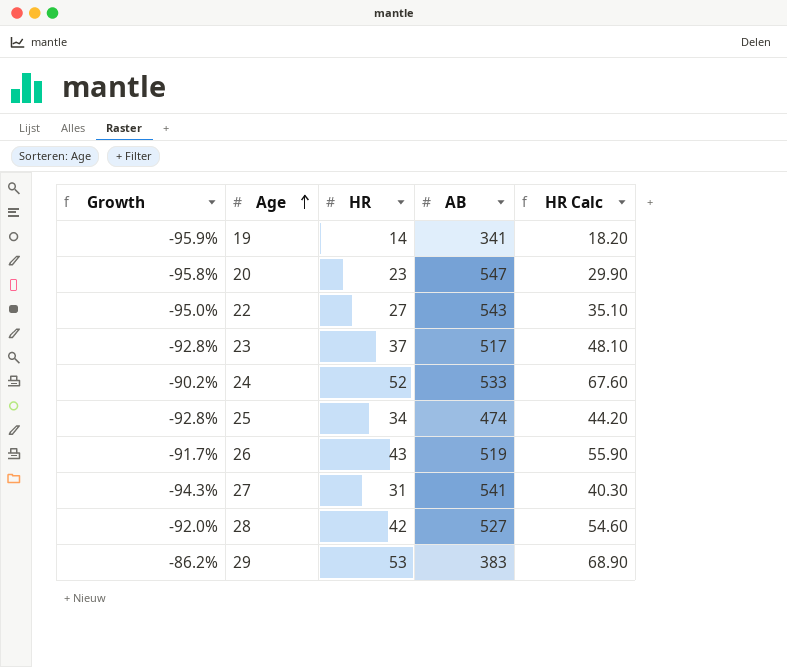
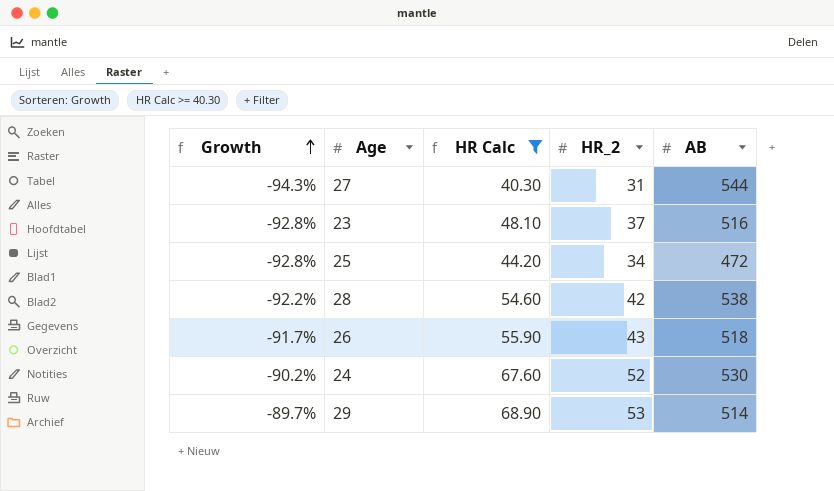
filter: none -> HR Calc >= 40.30
row order: Age ascending -> Growth ascending
column HR Calc | position: 5 -> 3
column name: HR -> HR_2
27 | AB: 541 -> 544
23 | AB: 517 -> 516
25 | AB: 474 -> 472
28 | Growth: -92.0% -> -92.2%
28 | AB: 527 -> 538
26 | AB: 519 -> 518
24 | AB: 533 -> 530
29 | Growth: -86.2% -> -89.7%
29 | AB: 383 -> 514

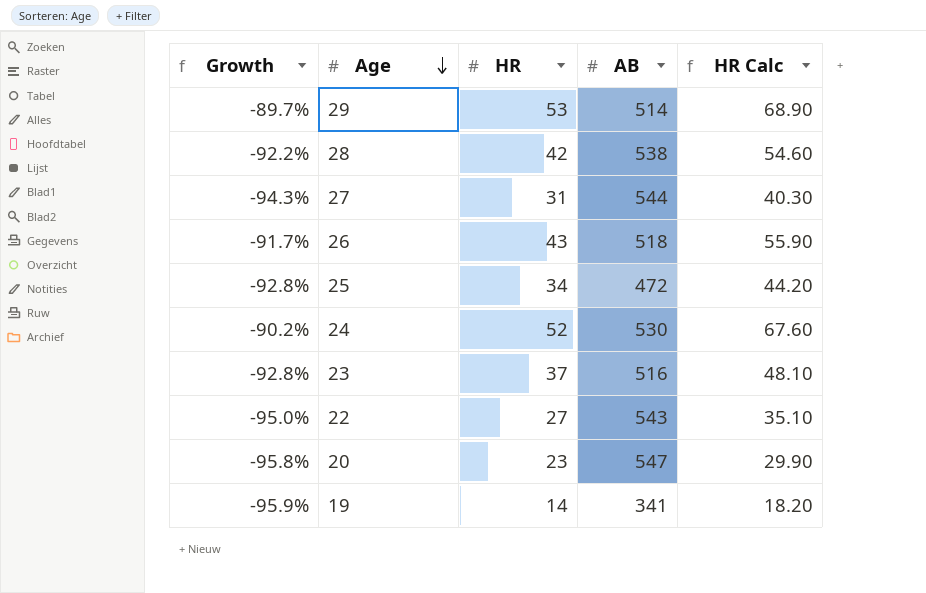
filter: HR Calc >= 40.30 -> none
row order: Growth ascending -> Age descending
column name: HR_2 -> HR
column HR Calc | position: 3 -> 5

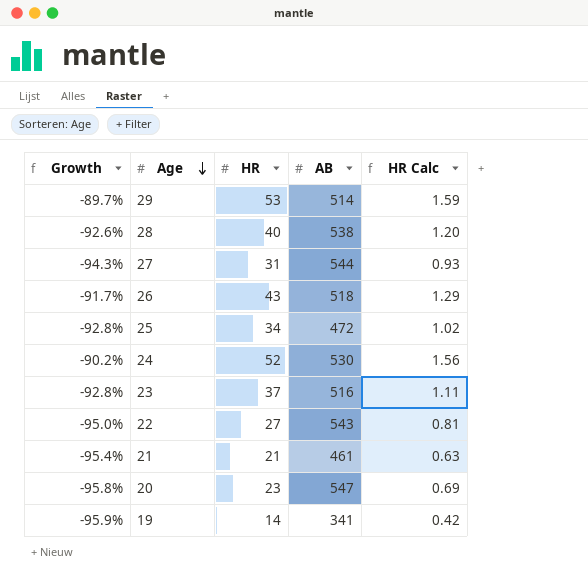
column HR Calc | formula: [HR] * 1.3 -> [HR] * 0.03
28 | Growth: -92.2% -> -92.6%
28 | HR: 42 -> 40
row 21: none -> -95.4% | 21 | 461 | 0.63

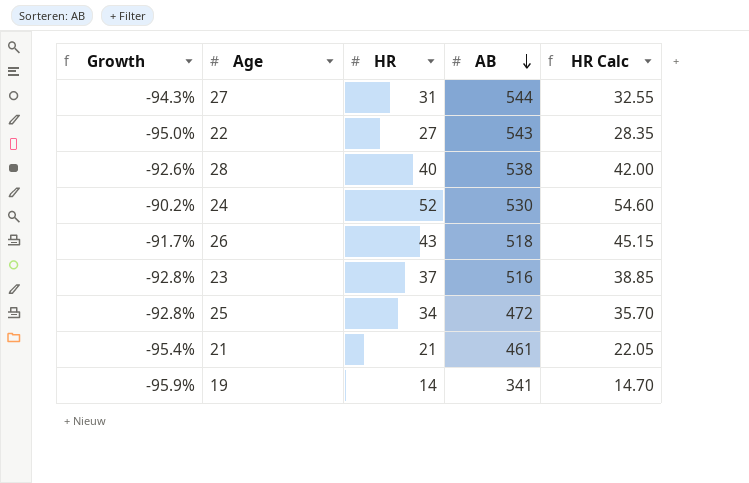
row order: Age descending -> AB descending
column HR Calc | formula: [HR] * 0.03 -> [HR] * 1.05
row 29: -89.7% | 53 | 514 | 1.59 -> none
row 20: -95.8% | 23 | 547 | 0.69 -> none

